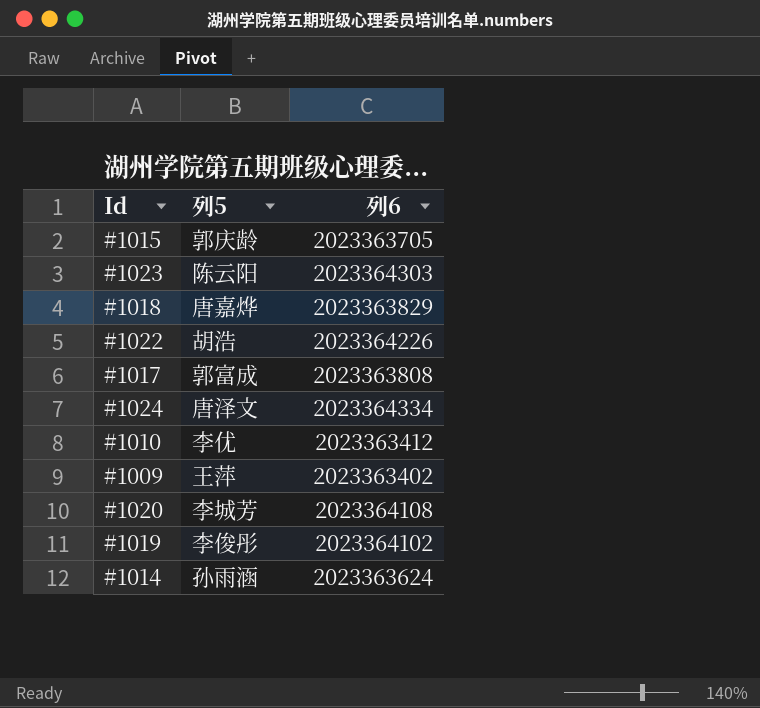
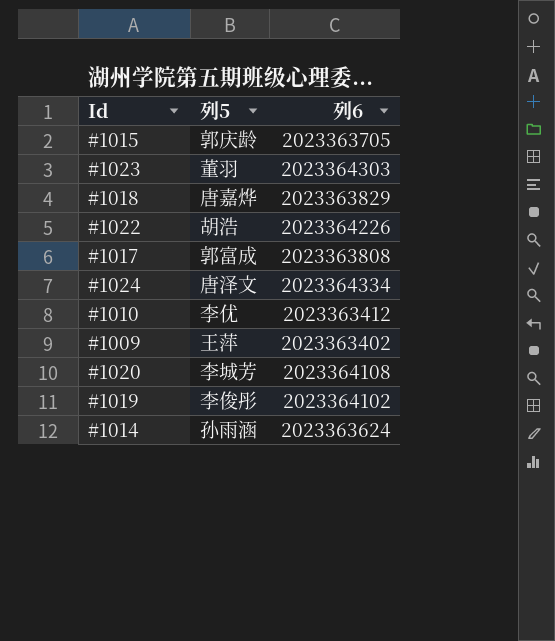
#1023 | 列5: 陈云阳 -> 董羽

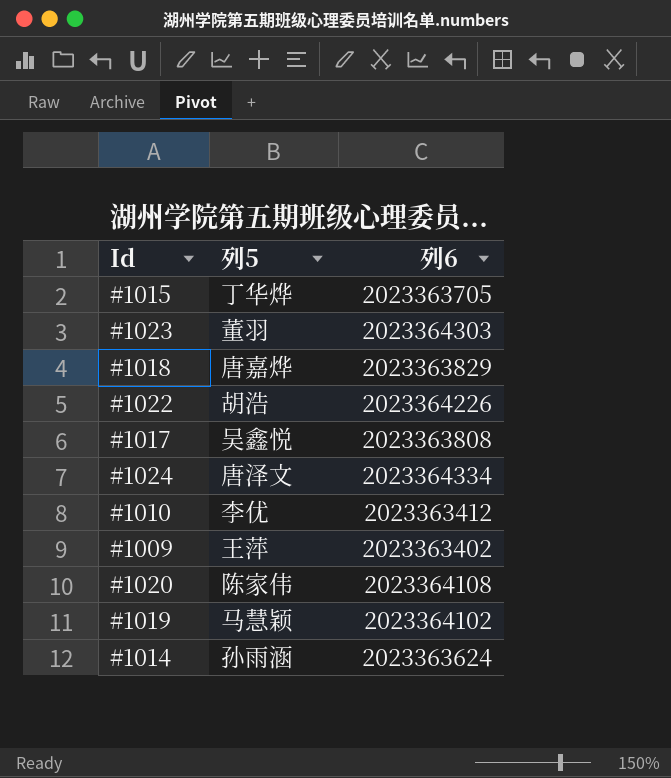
#1015 | 列5: 郭庆龄 -> 丁华烨
#1017 | 列5: 郭富成 -> 吴鑫悦
#1020 | 列5: 李城芳 -> 陈家伟
#1019 | 列5: 李俊彤 -> 马慧颖

